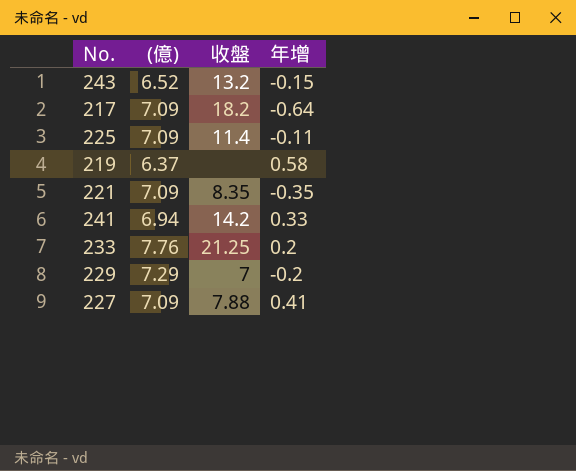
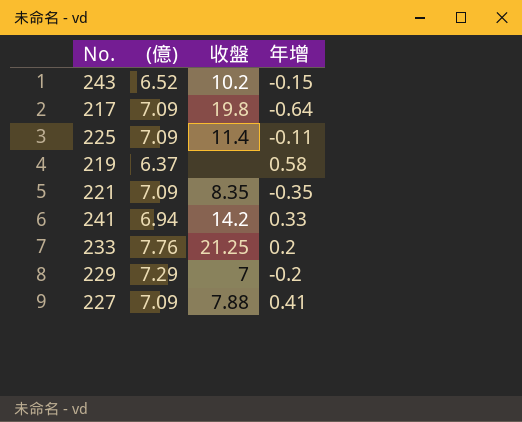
243 | 收盤: 13.2 -> 10.2
217 | 收盤: 18.2 -> 19.8

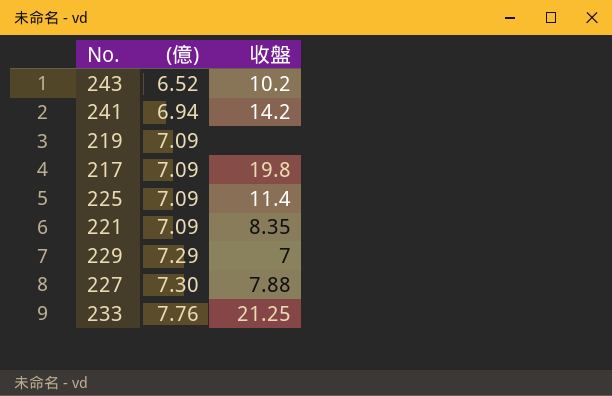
row order: none -> (億) ascending
column 年增 | position: 4 -> none
219 | (億): 6.37 -> 7.09
227 | (億): 7.09 -> 7.30

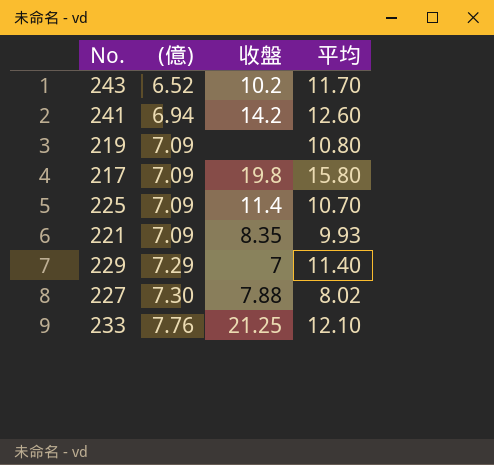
column 平均 | position: none -> 4

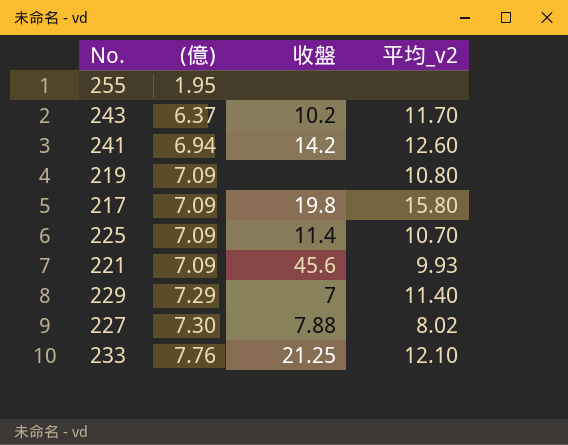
column name: 平均 -> 平均_v2
row 255: none -> 1.95 | none | none
243 | (億): 6.52 -> 6.37
221 | 收盤: 8.35 -> 45.6

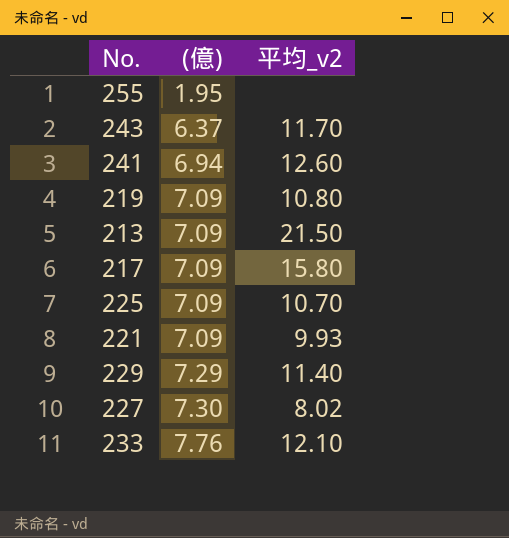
column 收盤 | position: 3 -> none
row 213: none -> 7.09 | 21.50

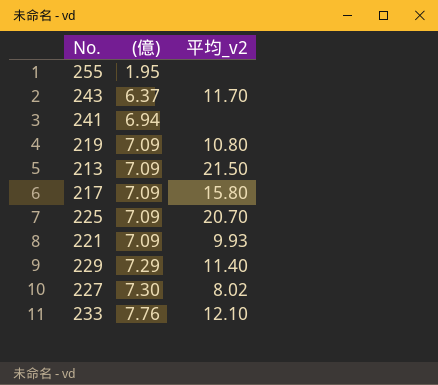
241 | 平均_v2: 12.60 -> none
225 | 平均_v2: 10.70 -> 20.70

